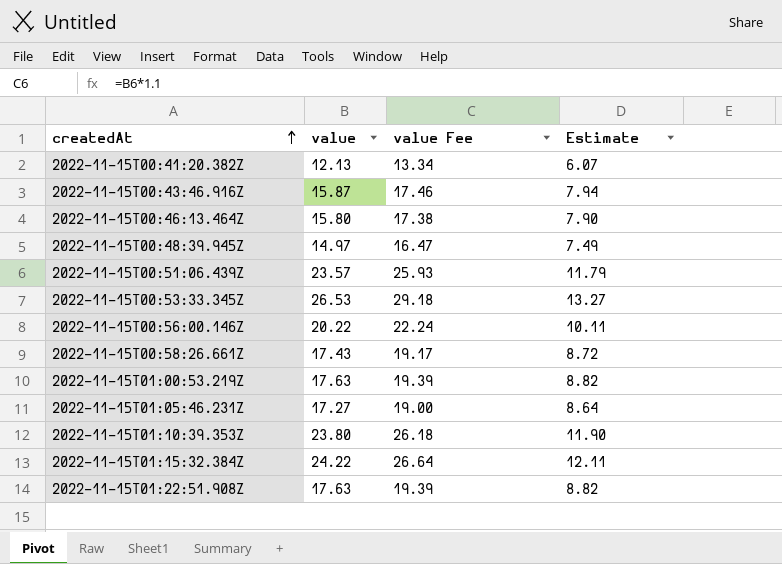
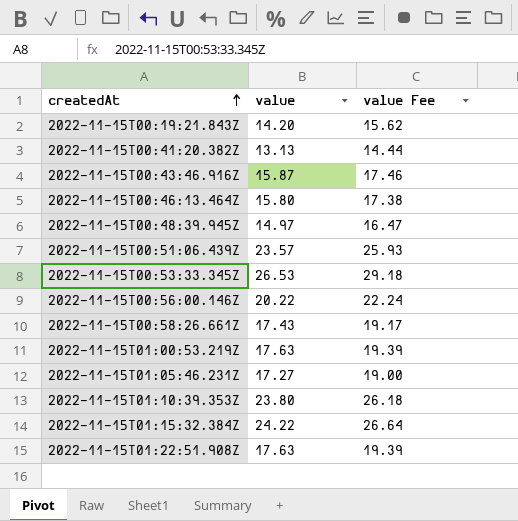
column Estimate | formula: [value] * 0.5 -> none
row 2022-11-15T00:19:21.843Z: none -> 14.20 | 15.62
2022-11-15T00:41:20.382Z | value: 12.13 -> 13.13
2022-11-15T00:41:20.382Z | value Fee: 13.34 -> 14.44

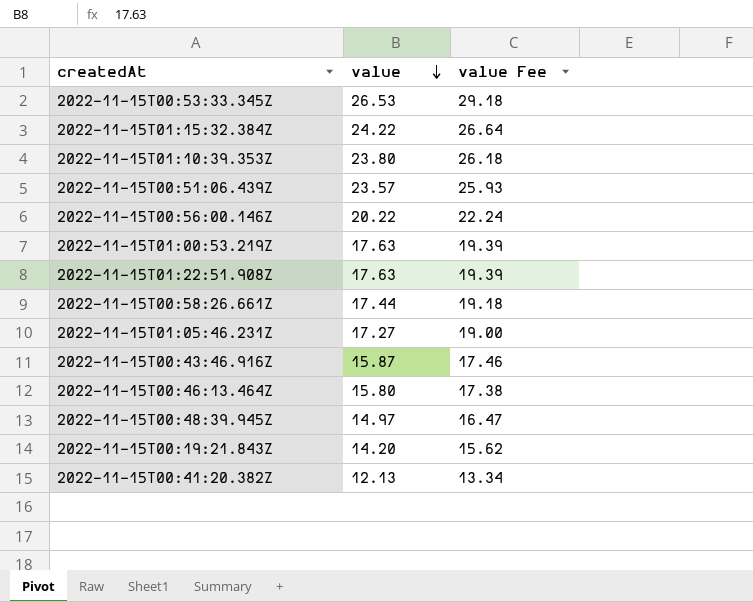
row order: createdAt ascending -> value descending
2022-11-15T00:58:26.661Z | value: 17.43 -> 17.44
2022-11-15T00:58:26.661Z | value Fee: 19.17 -> 19.18
2022-11-15T00:41:20.382Z | value: 13.13 -> 12.13
2022-11-15T00:41:20.382Z | value Fee: 14.44 -> 13.34

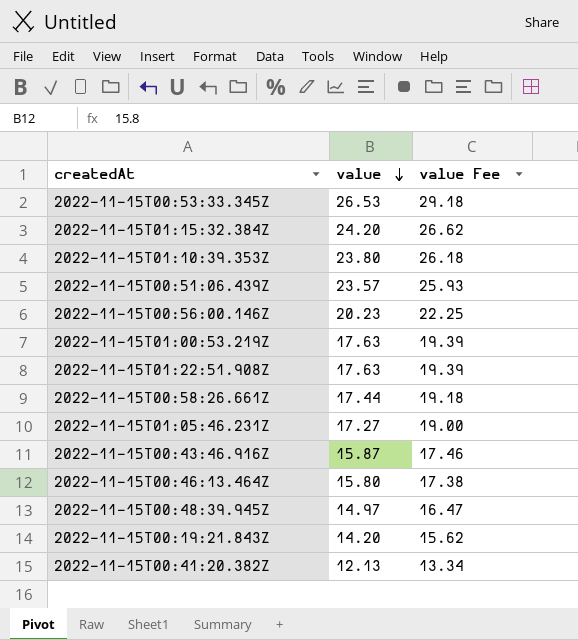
2022-11-15T01:15:32.384Z | value: 24.22 -> 24.20
2022-11-15T01:15:32.384Z | value Fee: 26.64 -> 26.62
2022-11-15T00:56:00.146Z | value: 20.22 -> 20.23
2022-11-15T00:56:00.146Z | value Fee: 22.24 -> 22.25

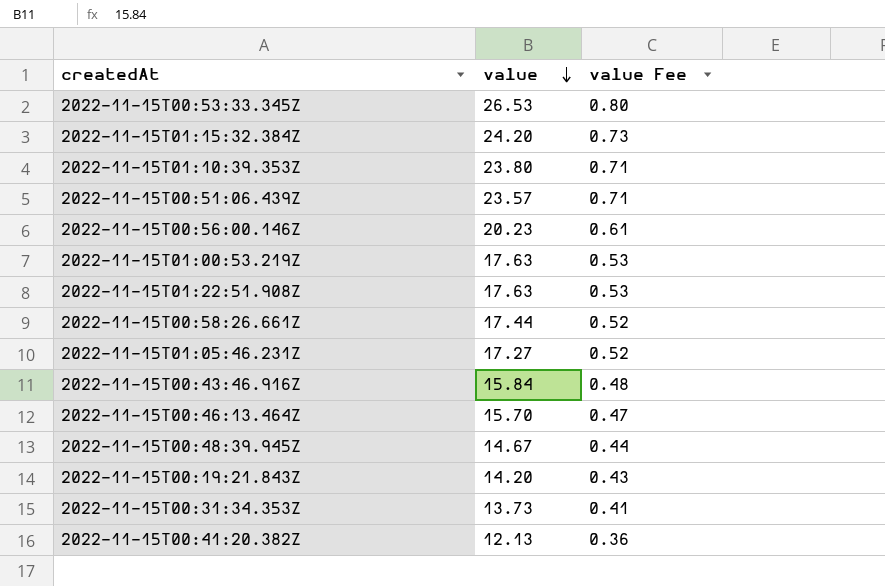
column value Fee | formula: [value] * 1.1 -> [value] * 0.03
2022-11-15T00:43:46.916Z | value: 15.87 -> 15.84
2022-11-15T00:46:13.464Z | value: 15.80 -> 15.70
2022-11-15T00:48:39.945Z | value: 14.97 -> 14.67
row 2022-11-15T00:31:34.353Z: none -> 13.73 | 0.41

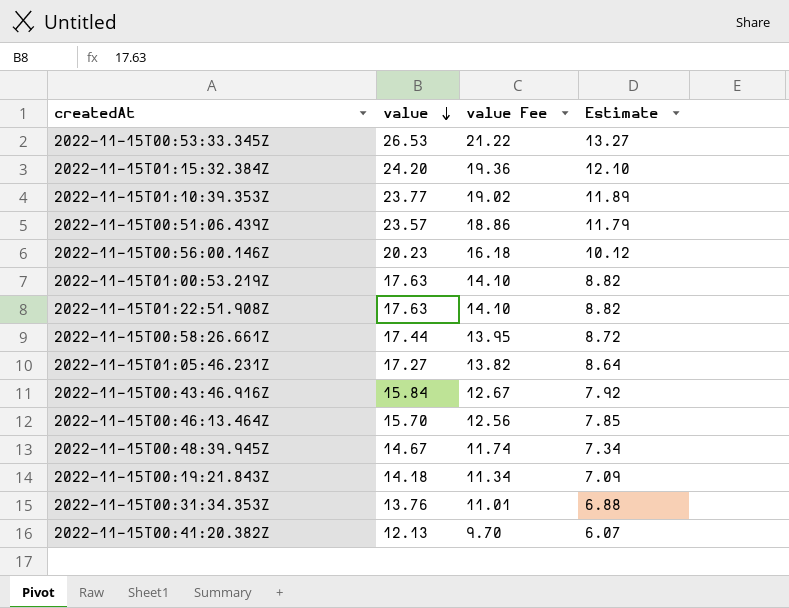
column value Fee | formula: [value] * 0.03 -> [value] * 0.8
column Estimate | formula: none -> [value] * 0.5
2022-11-15T01:10:39.353Z | value: 23.80 -> 23.77
2022-11-15T00:19:21.843Z | value: 14.20 -> 14.18
2022-11-15T00:31:34.353Z | value: 13.73 -> 13.76

